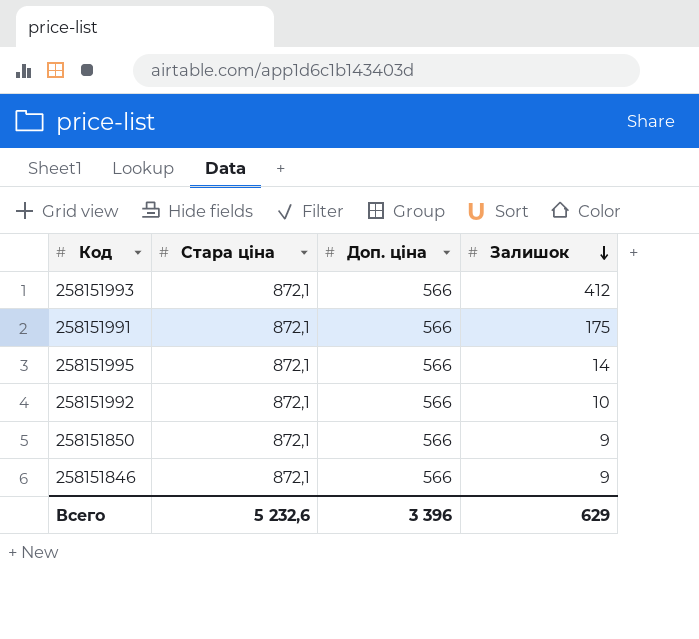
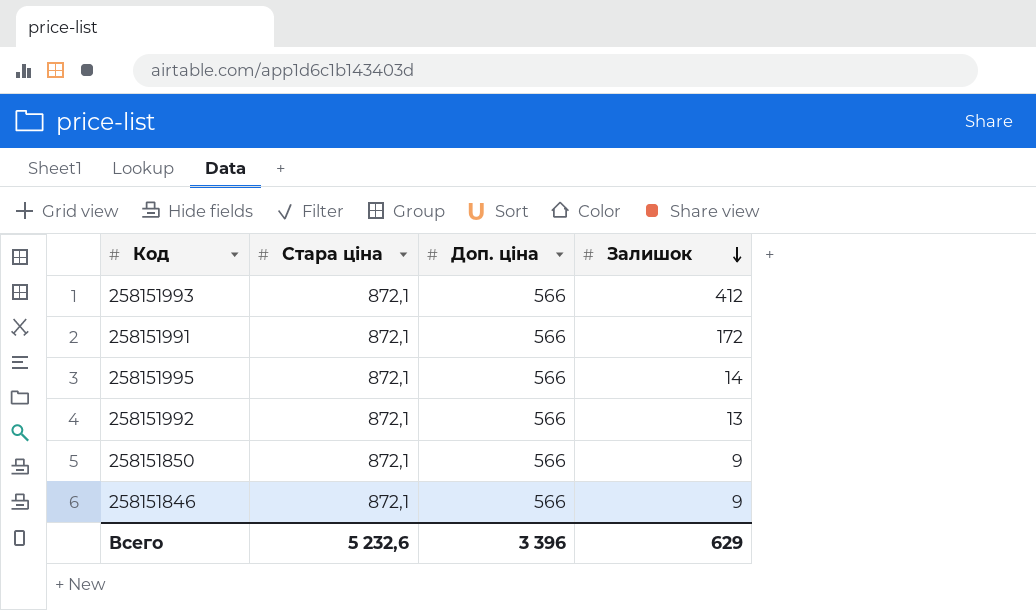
258151991 | Залишок: 175 -> 172
258151992 | Залишок: 10 -> 13

